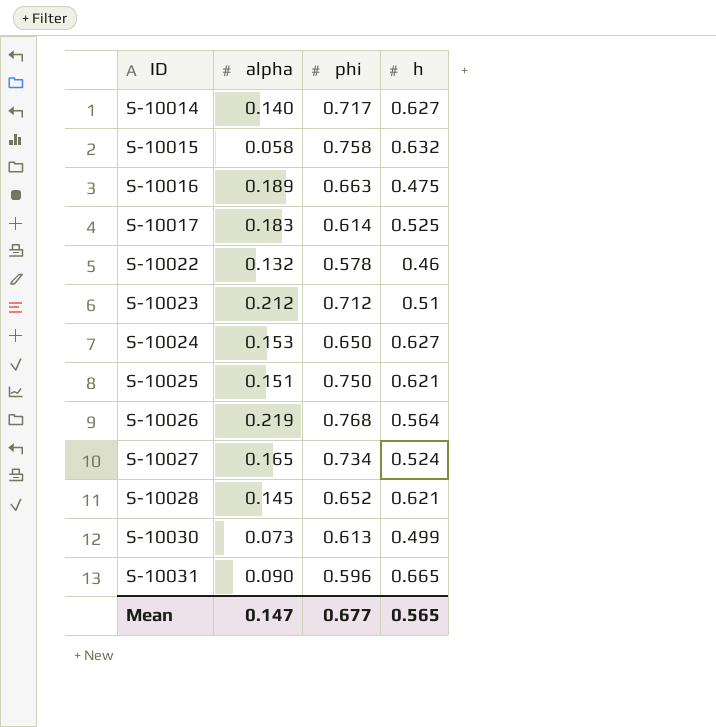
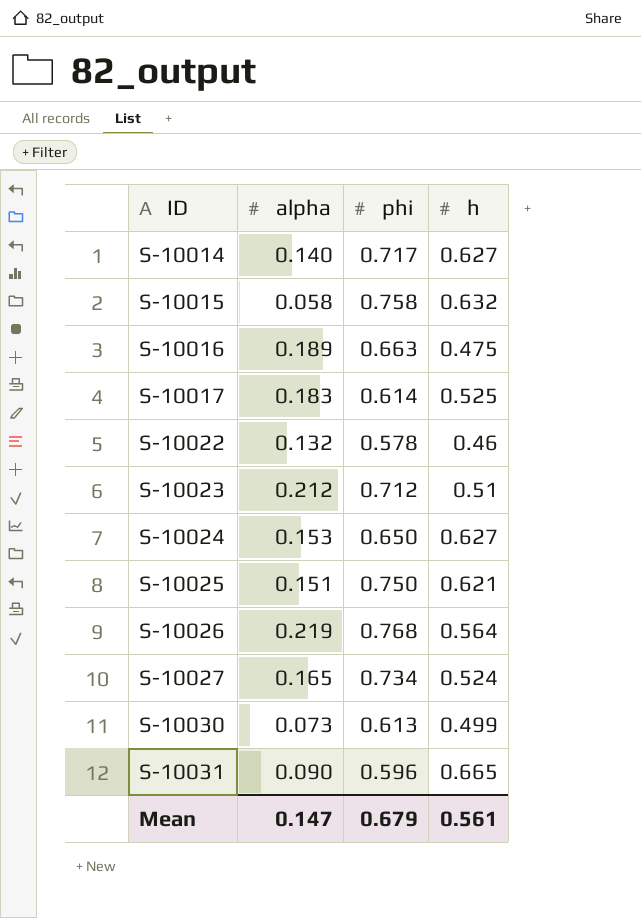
row S-10028: 0.145 | 0.652 | 0.621 -> none
Mean | phi: 0.677 -> 0.679
Mean | h: 0.565 -> 0.561

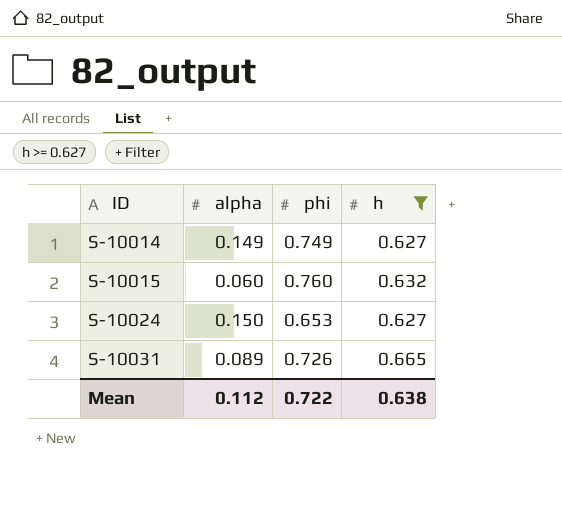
filter: none -> h >= 0.627
S-10014 | alpha: 0.140 -> 0.149
S-10014 | phi: 0.717 -> 0.749
S-10015 | alpha: 0.058 -> 0.060
S-10015 | phi: 0.758 -> 0.760
S-10024 | alpha: 0.153 -> 0.150
S-10024 | phi: 0.650 -> 0.653
S-10031 | alpha: 0.090 -> 0.089
S-10031 | phi: 0.596 -> 0.726
Mean | alpha: 0.147 -> 0.112
Mean | phi: 0.679 -> 0.722
Mean | h: 0.561 -> 0.638

